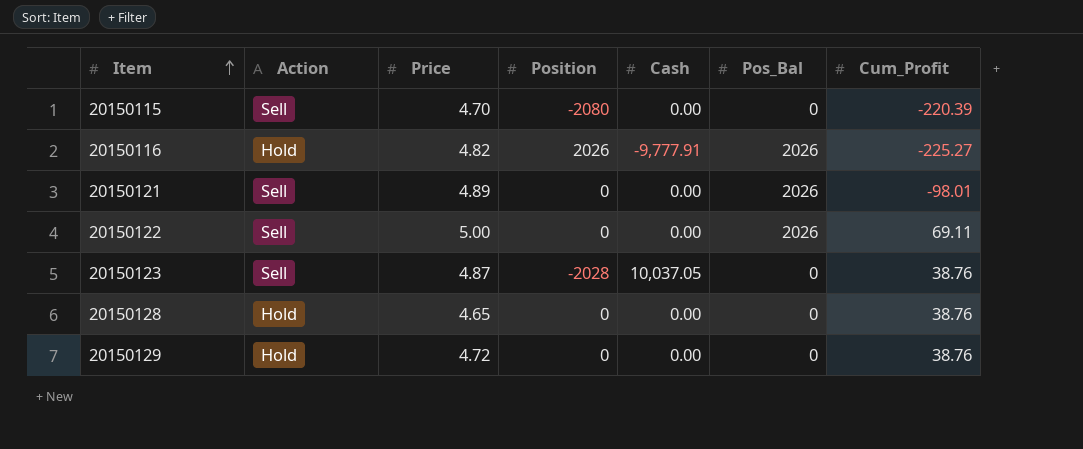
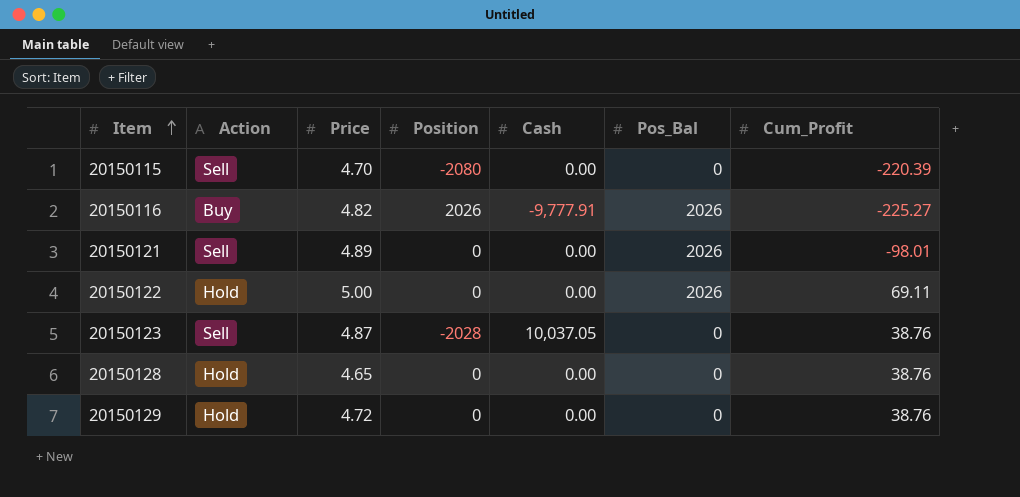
20150116 | Action: Hold -> Buy
20150122 | Action: Sell -> Hold

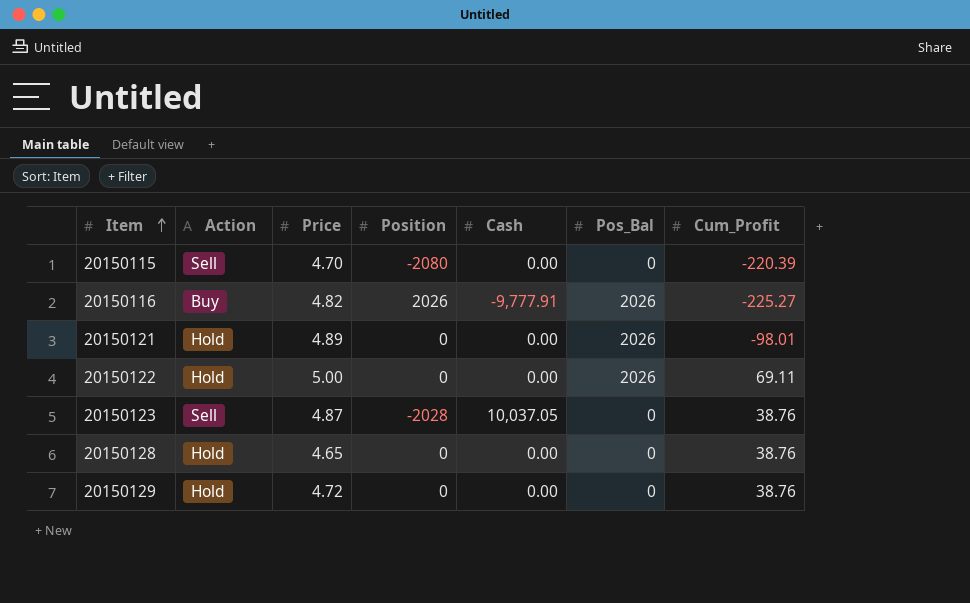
20150121 | Action: Sell -> Hold

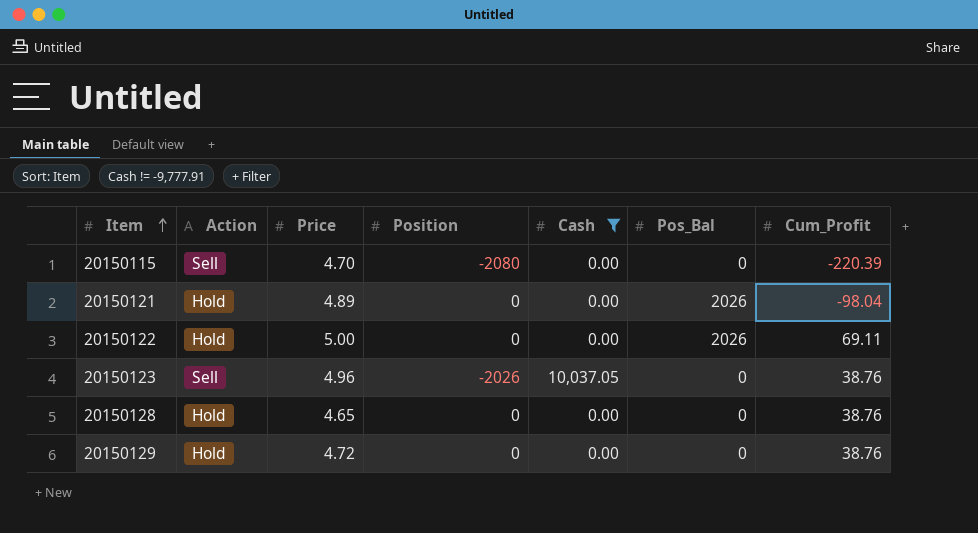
filter: none -> Cash != -9,777.91
20150121 | Cum_Profit: -98.01 -> -98.04
20150123 | Price: 4.87 -> 4.96
20150123 | Position: -2028 -> -2026

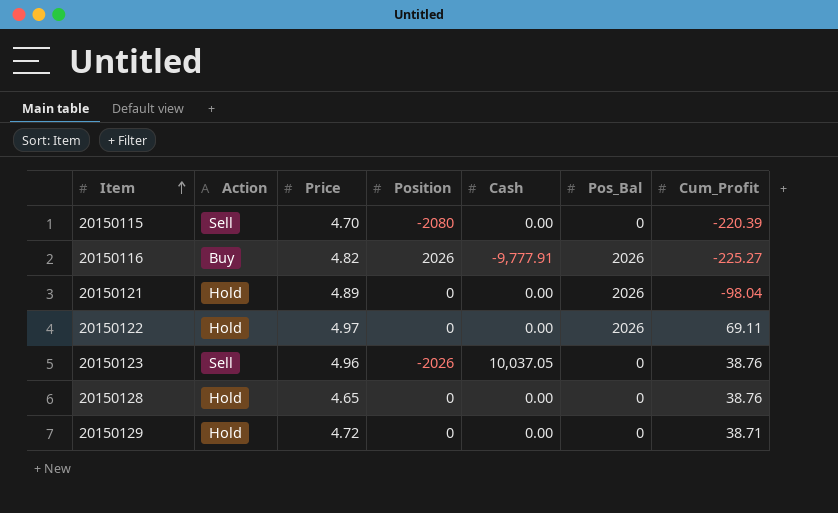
filter: Cash != -9,777.91 -> none
20150122 | Price: 5.00 -> 4.97
20150129 | Cum_Profit: 38.76 -> 38.71

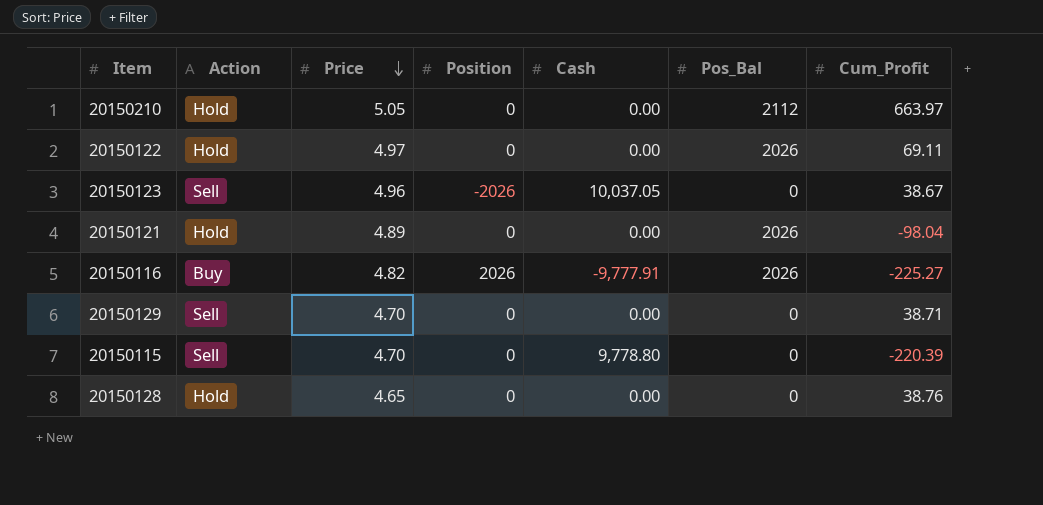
row order: Item ascending -> Price descending
row 20150210: none -> Hold | 5.05 | 0 | 0.00 | 2112 | 663.97
20150123 | Cum_Profit: 38.76 -> 38.67
20150129 | Action: Hold -> Sell
20150129 | Price: 4.72 -> 4.70
20150115 | Position: -2080 -> 0
20150115 | Cash: 0.00 -> 9,778.80

